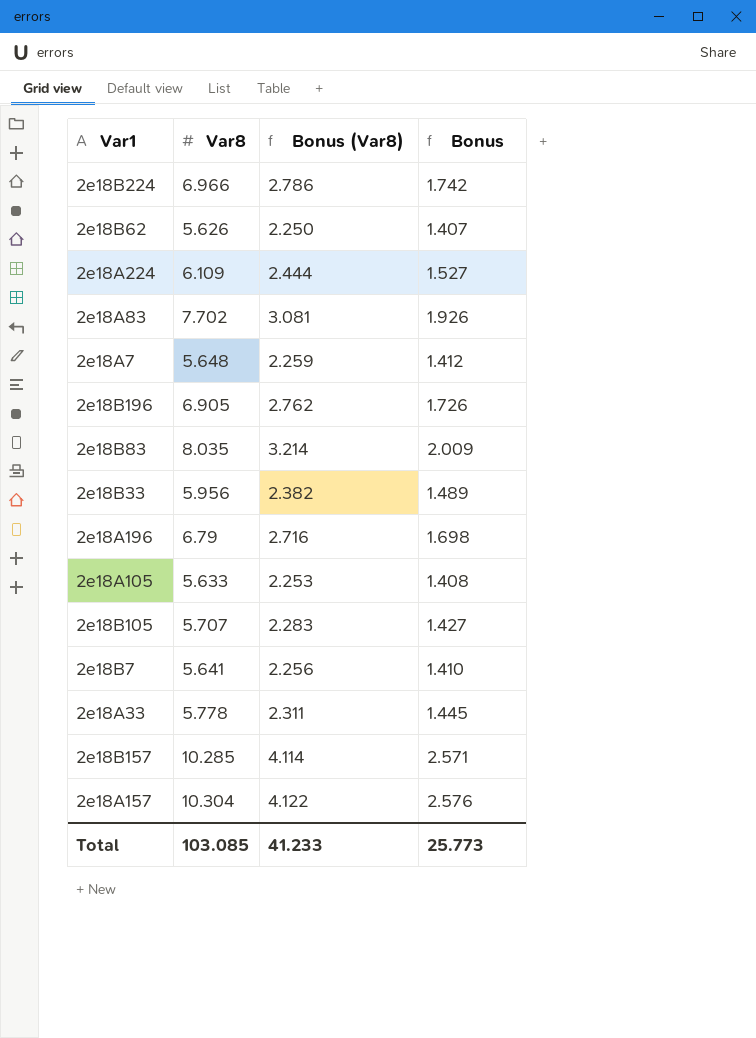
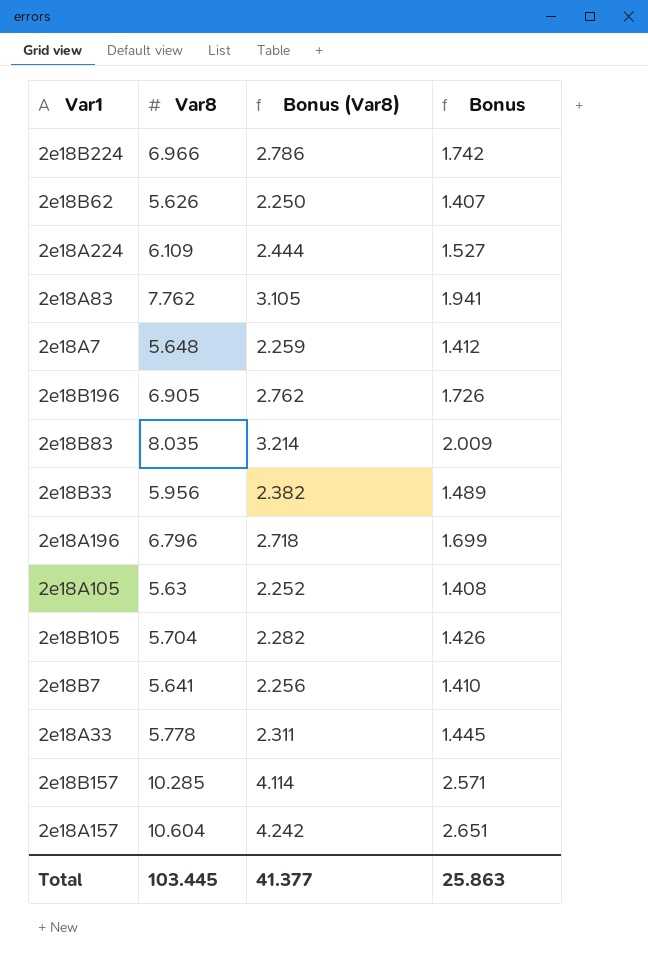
2e18A83 | Var8: 7.702 -> 7.762
2e18A83 | Bonus (Var8): 3.081 -> 3.105
2e18A83 | Bonus: 1.926 -> 1.941
2e18A196 | Var8: 6.79 -> 6.796
2e18A196 | Bonus (Var8): 2.716 -> 2.718
2e18A196 | Bonus: 1.698 -> 1.699
2e18A105 | Var8: 5.633 -> 5.63
2e18A105 | Bonus (Var8): 2.253 -> 2.252
2e18B105 | Var8: 5.707 -> 5.704
2e18B105 | Bonus (Var8): 2.283 -> 2.282
2e18B105 | Bonus: 1.427 -> 1.426
2e18A157 | Var8: 10.304 -> 10.604
2e18A157 | Bonus (Var8): 4.122 -> 4.242
2e18A157 | Bonus: 2.576 -> 2.651
Total | Var8: 103.085 -> 103.445
Total | Bonus (Var8): 41.233 -> 41.377
Total | Bonus: 25.773 -> 25.863

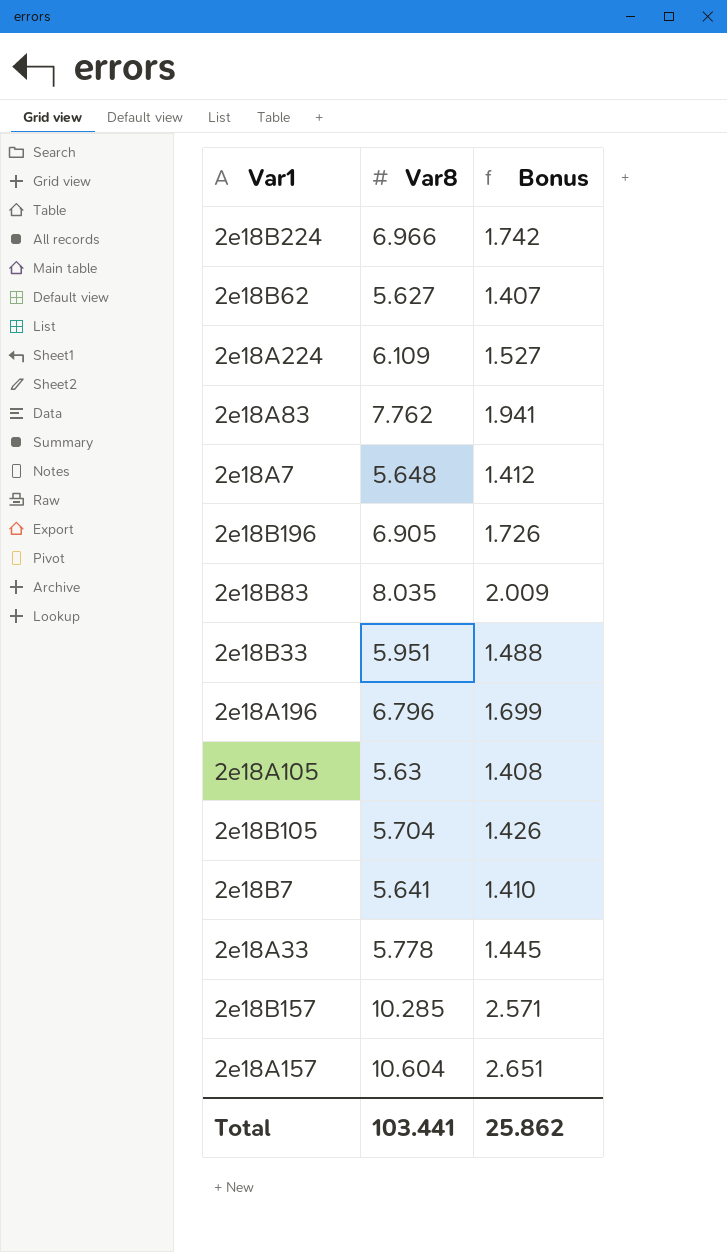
column Bonus (Var8) | formula: [Var8] * 0.4 -> none
2e18B62 | Var8: 5.626 -> 5.627
2e18B33 | Var8: 5.956 -> 5.951
2e18B33 | Bonus: 1.489 -> 1.488
Total | Var8: 103.445 -> 103.441
Total | Bonus: 25.863 -> 25.862

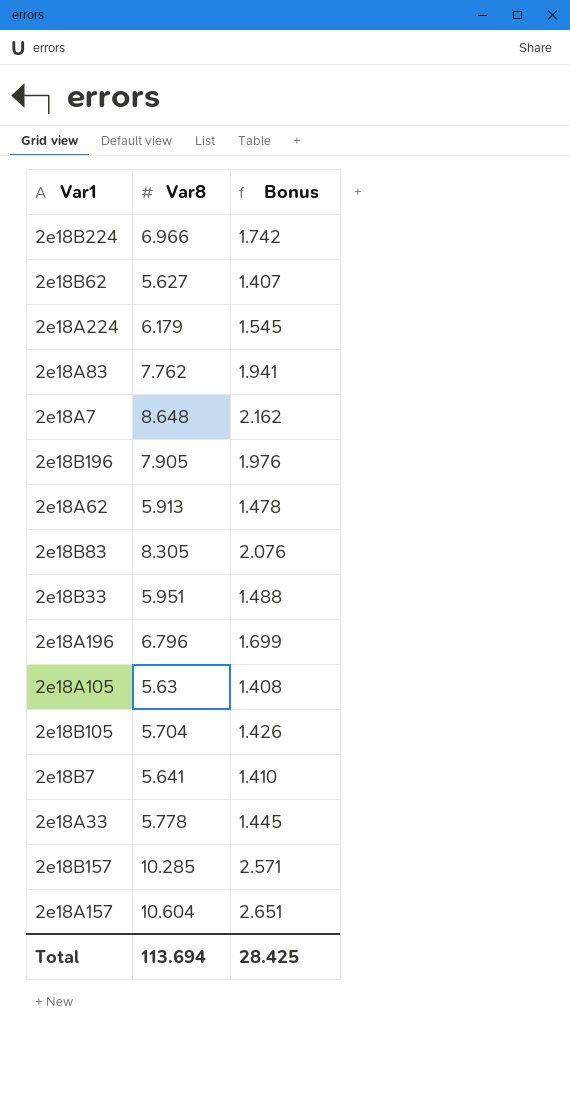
2e18A224 | Var8: 6.109 -> 6.179
2e18A224 | Bonus: 1.527 -> 1.545
2e18A7 | Var8: 5.648 -> 8.648
2e18A7 | Bonus: 1.412 -> 2.162
2e18B196 | Var8: 6.905 -> 7.905
2e18B196 | Bonus: 1.726 -> 1.976
row 2e18A62: none -> 5.913 | 1.478
2e18B83 | Var8: 8.035 -> 8.305
2e18B83 | Bonus: 2.009 -> 2.076
Total | Var8: 103.441 -> 113.694
Total | Bonus: 25.862 -> 28.425

